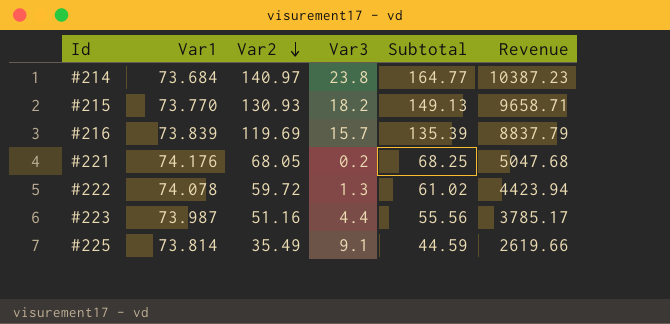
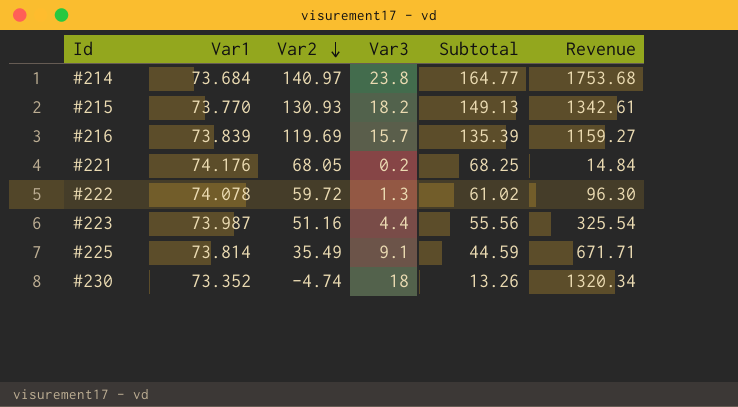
column Revenue | formula: [Var1] * [Var2] -> [Var1] * [Var3]
row #230: none -> 73.352 | -4.74 | 18 | 13.26 | 1320.34

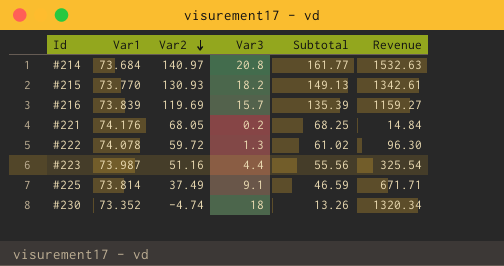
#214 | Var3: 23.8 -> 20.8
#214 | Subtotal: 164.77 -> 161.77
#214 | Revenue: 1753.68 -> 1532.63
#225 | Var2: 35.49 -> 37.49
#225 | Subtotal: 44.59 -> 46.59

